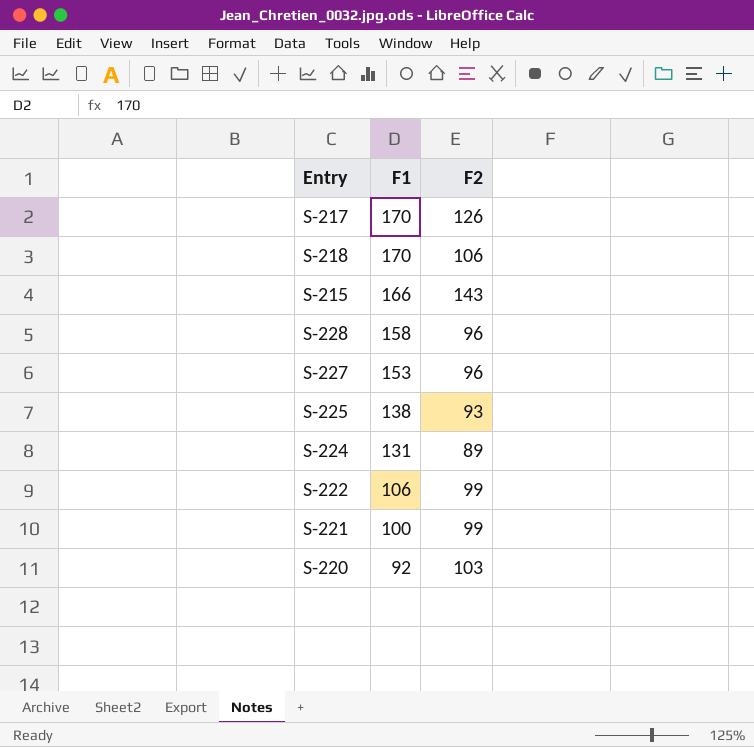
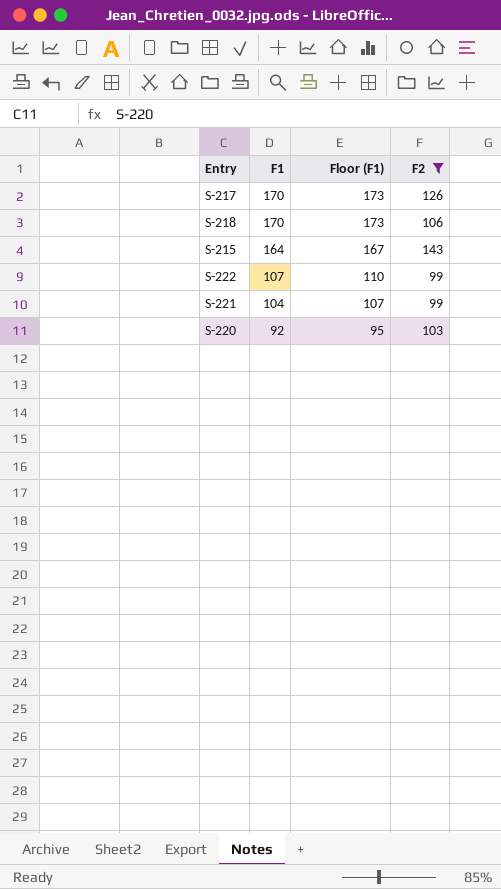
filter: none -> F2 >= 99
column Floor (F1) | formula: none -> [F1] + 3
S-215 | F1: 166 -> 164
S-222 | F1: 106 -> 107
S-221 | F1: 100 -> 104

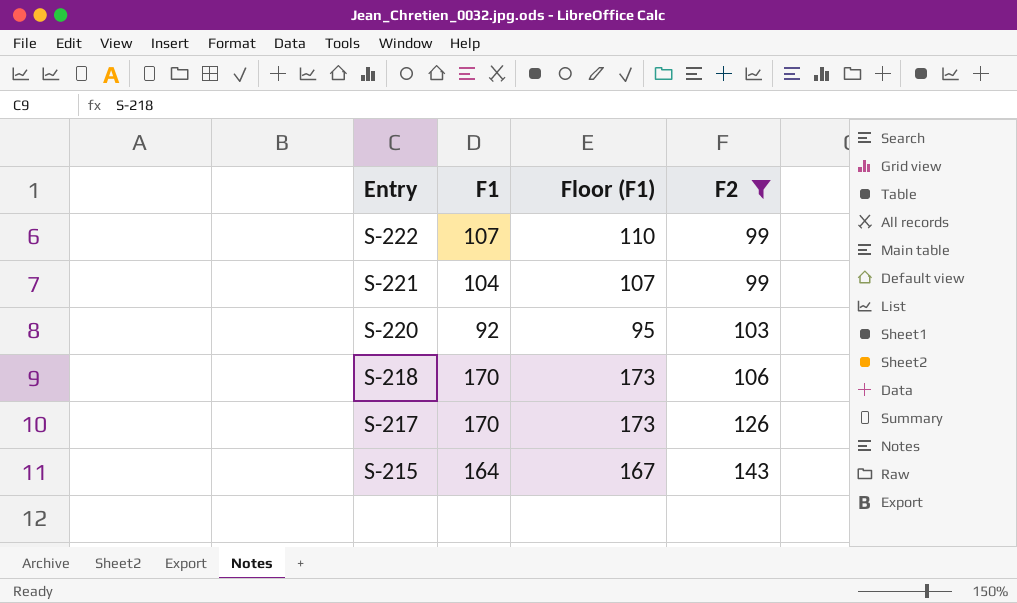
row order: F1 descending -> Entry descending

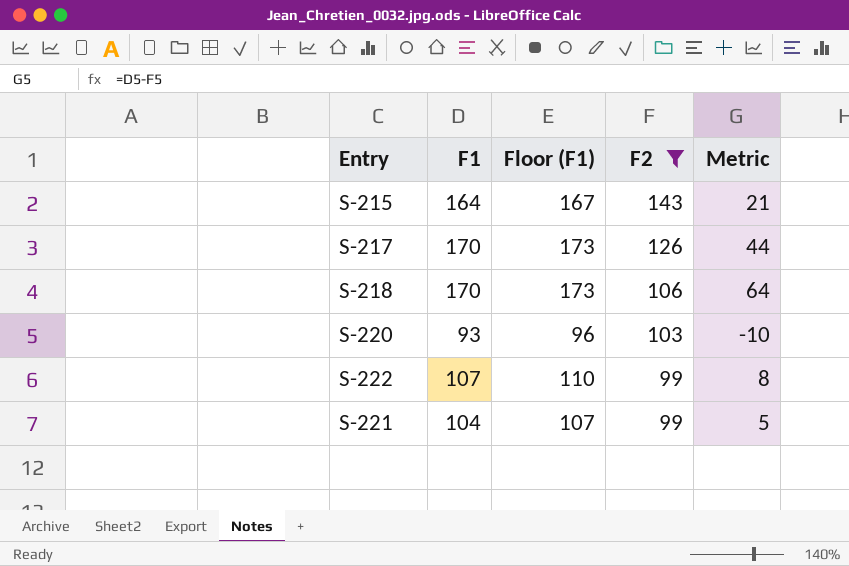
row order: Entry descending -> F2 descending
column Metric | formula: none -> [F1] - [F2]
S-220 | F1: 92 -> 93
S-220 | Floor (F1): 95 -> 96

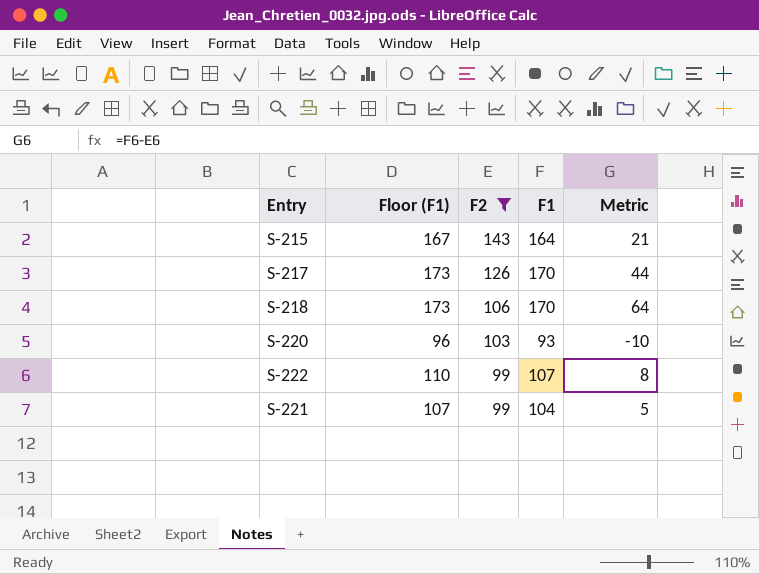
column F1 | position: 2 -> 4

